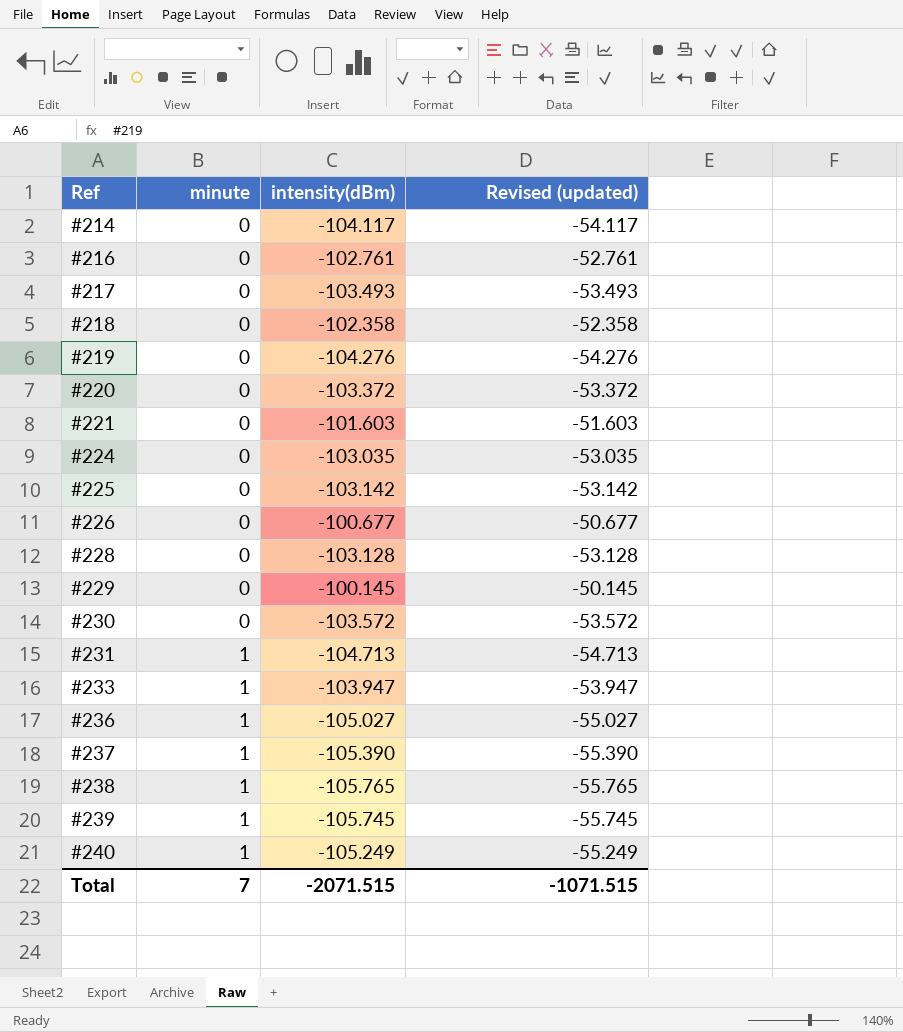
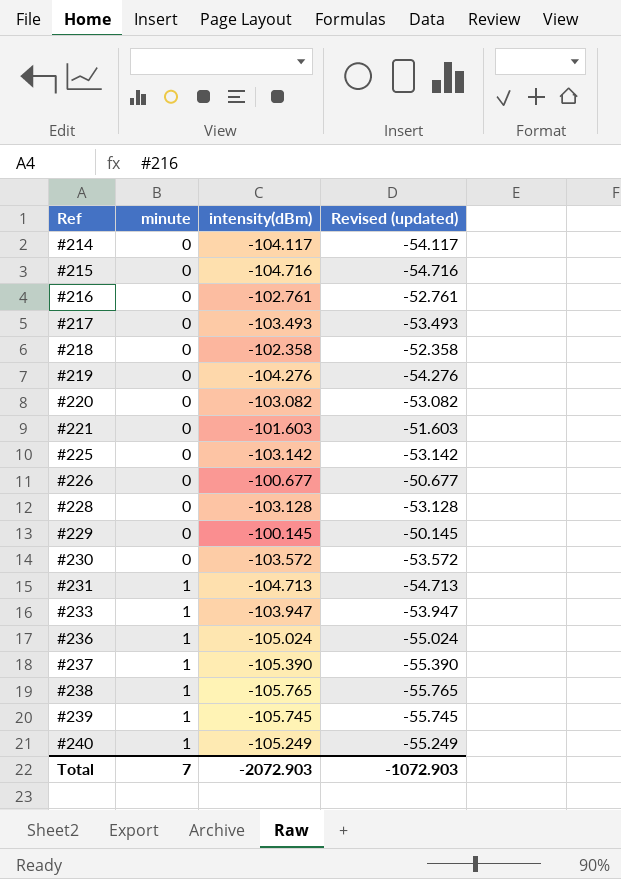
row #224: 0 | -103.035 | -53.035 -> none
row #215: none -> 0 | -104.716 | -54.716
#220 | intensity(dBm): -103.372 -> -103.082
#220 | Revised (updated): -53.372 -> -53.082
#236 | intensity(dBm): -105.027 -> -105.024
#236 | Revised (updated): -55.027 -> -55.024
Total | intensity(dBm): -2071.515 -> -2072.903
Total | Revised (updated): -1071.515 -> -1072.903

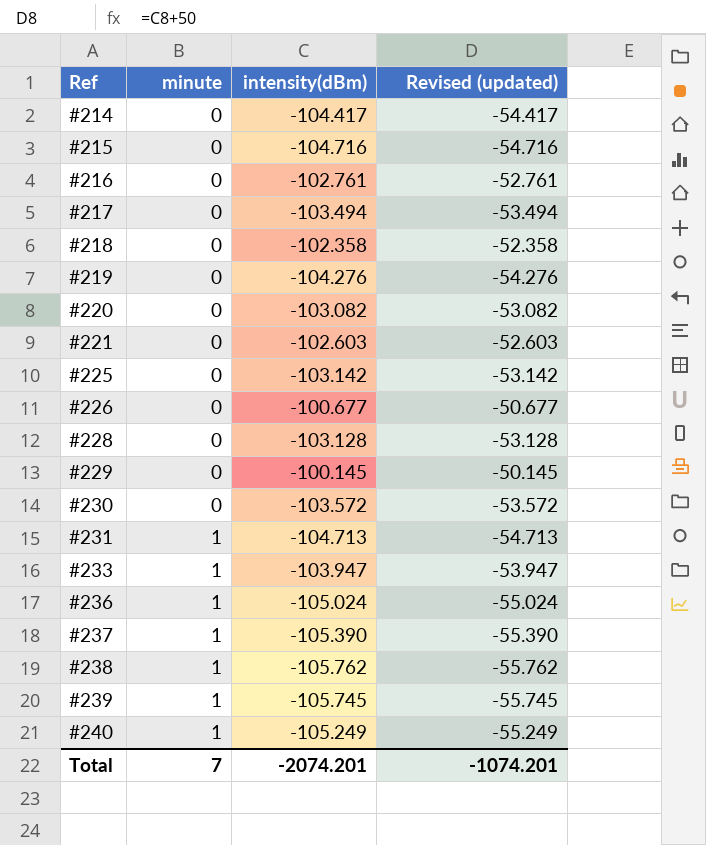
#214 | intensity(dBm): -104.117 -> -104.417
#214 | Revised (updated): -54.117 -> -54.417
#217 | intensity(dBm): -103.493 -> -103.494
#217 | Revised (updated): -53.493 -> -53.494
#221 | intensity(dBm): -101.603 -> -102.603
#221 | Revised (updated): -51.603 -> -52.603
#238 | intensity(dBm): -105.765 -> -105.762
#238 | Revised (updated): -55.765 -> -55.762
Total | intensity(dBm): -2072.903 -> -2074.201
Total | Revised (updated): -1072.903 -> -1074.201

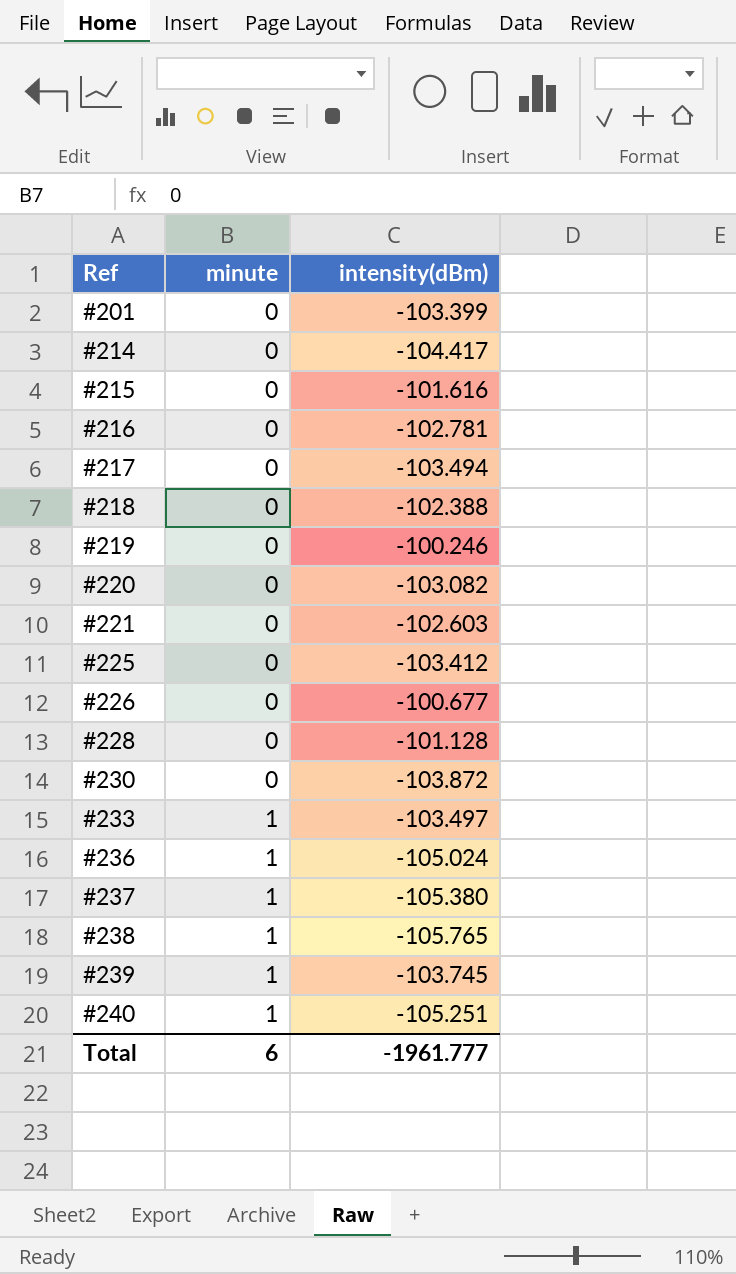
column Revised (updated) | formula: [intensity(dBm)] + 50 -> none
row #229: 0 | -100.145 | -50.145 -> none
row #231: 1 | -104.713 | -54.713 -> none
row #201: none -> 0 | -103.399
#215 | intensity(dBm): -104.716 -> -101.616
#216 | intensity(dBm): -102.761 -> -102.781
#218 | intensity(dBm): -102.358 -> -102.388
#219 | intensity(dBm): -104.276 -> -100.246
#225 | intensity(dBm): -103.142 -> -103.412
#228 | intensity(dBm): -103.128 -> -101.128
#230 | intensity(dBm): -103.572 -> -103.872
#233 | intensity(dBm): -103.947 -> -103.497
#237 | intensity(dBm): -105.390 -> -105.380
#238 | intensity(dBm): -105.762 -> -105.765
#239 | intensity(dBm): -105.745 -> -103.745
#240 | intensity(dBm): -105.249 -> -105.251
Total | minute: 7 -> 6
Total | intensity(dBm): -2074.201 -> -1961.777

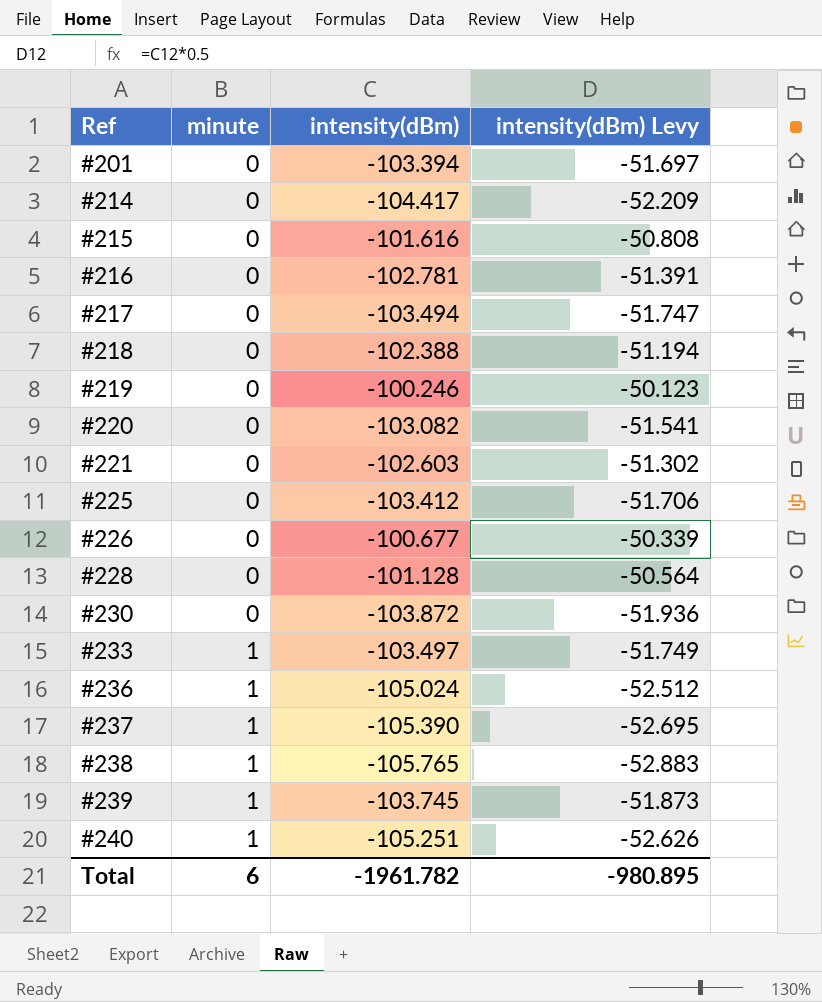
column intensity(dBm) Levy | formula: none -> [intensity(dBm)] * 0.5
#201 | intensity(dBm): -103.399 -> -103.394
#237 | intensity(dBm): -105.380 -> -105.390
Total | intensity(dBm): -1961.777 -> -1961.782

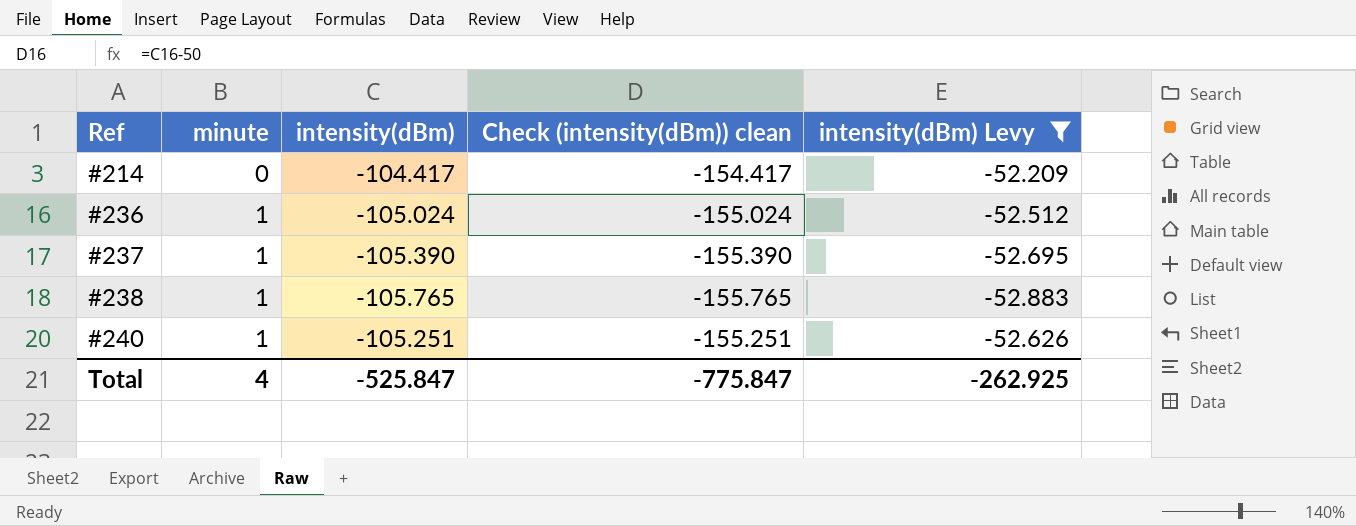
filter: none -> intensity(dBm) Levy <= -52.209
column Check (intensity(dBm)) clean | formula: none -> [intensity(dBm)] - 50
Total | minute: 6 -> 4
Total | intensity(dBm): -1961.782 -> -525.847
Total | intensity(dBm) Levy: -980.895 -> -262.925

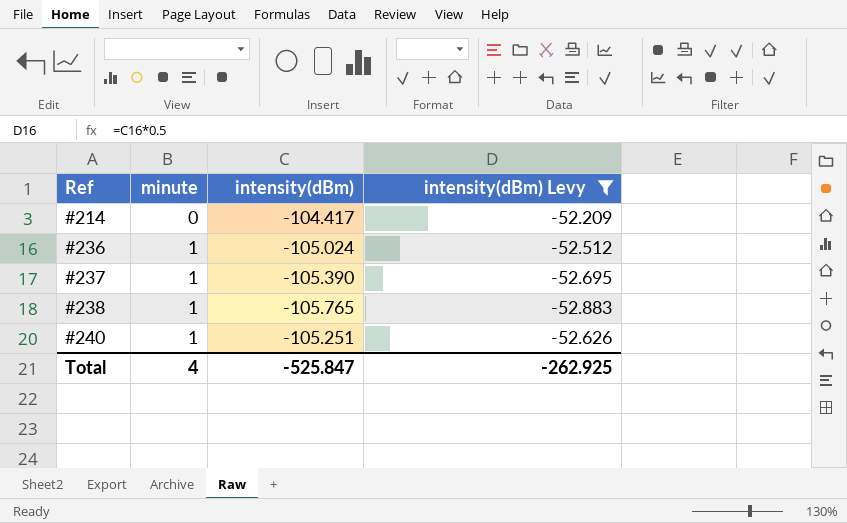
column Check (intensity(dBm)) clean | formula: [intensity(dBm)] - 50 -> none

